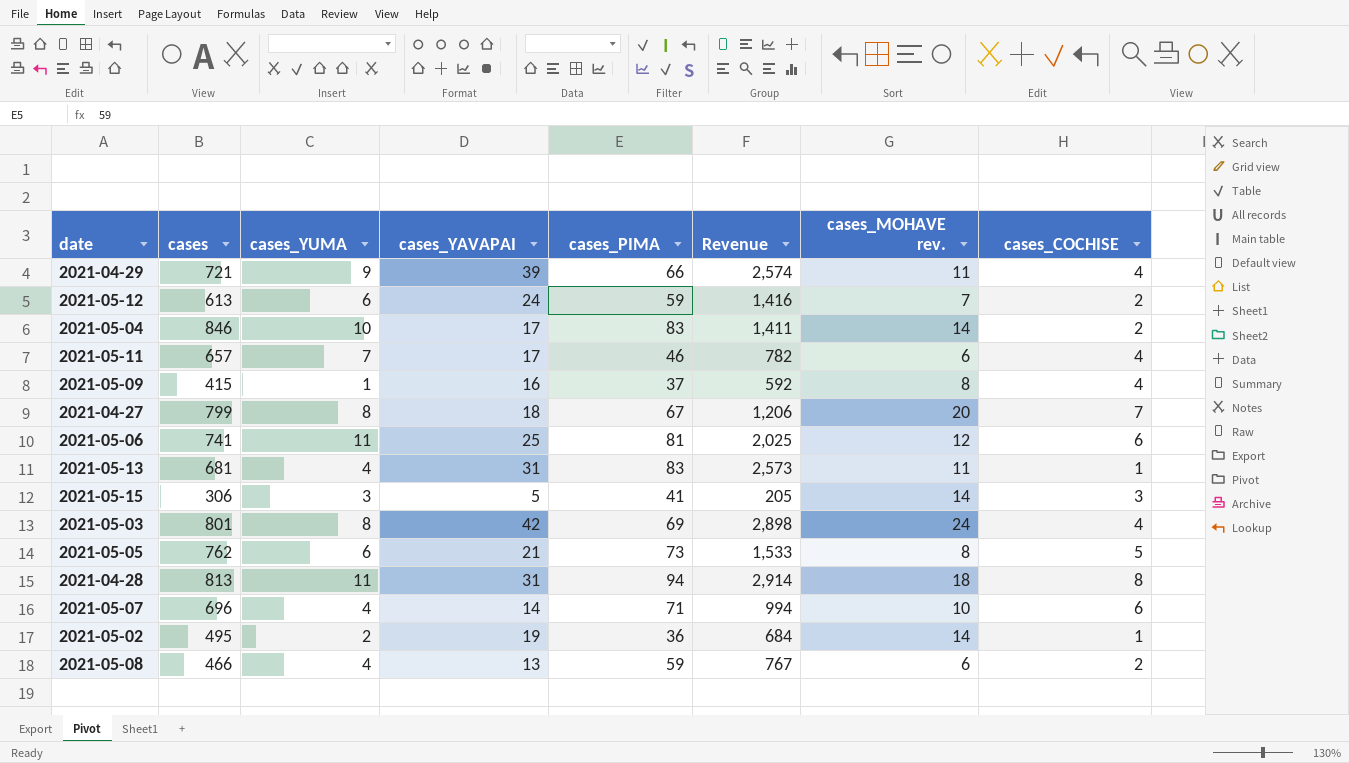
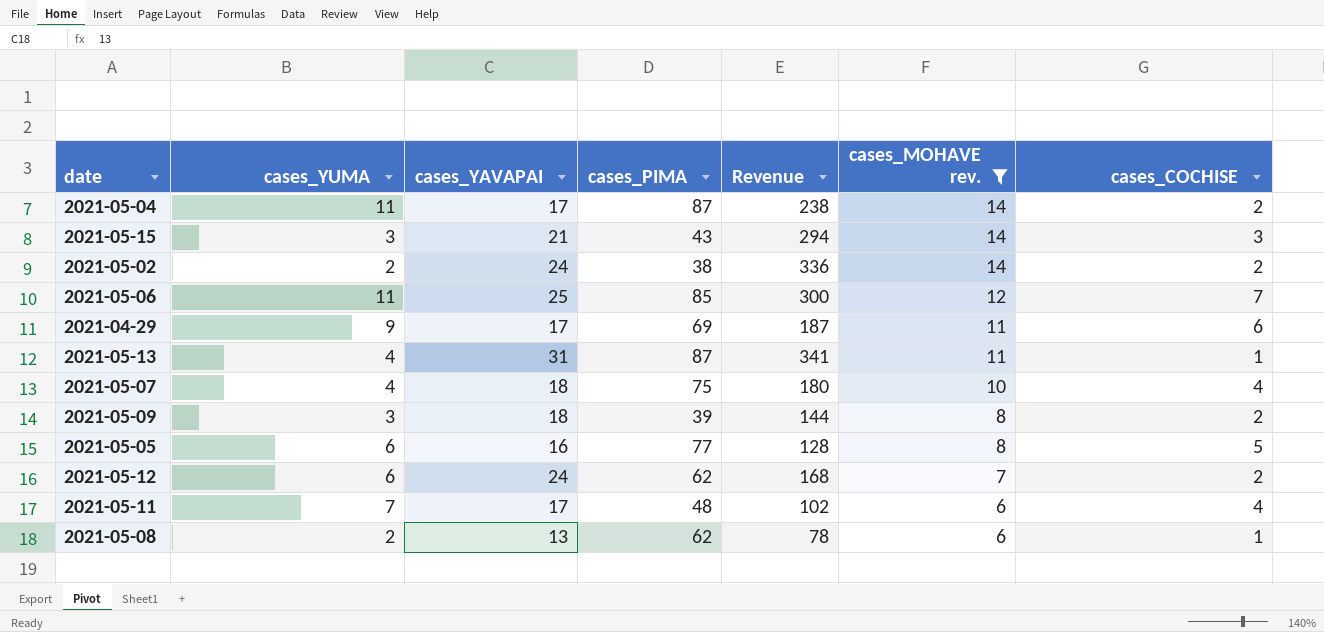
filter: none -> cases_MOHAVE rev. <= 14
row order: none -> cases_MOHAVE rev. descending
column cases | position: 2 -> none
column Revenue | formula: [cases_YAVAPAI] * [cases_PIMA] -> [cases_YAVAPAI] * [cases_MOHAVE rev.]
2021-05-04 | cases_YUMA: 10 -> 11
2021-05-04 | cases_PIMA: 83 -> 87
2021-05-15 | cases_YAVAPAI: 5 -> 21
2021-05-15 | cases_PIMA: 41 -> 43
2021-05-02 | cases_YAVAPAI: 19 -> 24
2021-05-02 | cases_PIMA: 36 -> 38
2021-05-02 | cases_COCHISE: 1 -> 2
2021-05-06 | cases_PIMA: 81 -> 85
2021-05-06 | cases_COCHISE: 6 -> 7
2021-04-29 | cases_YAVAPAI: 39 -> 17
2021-04-29 | cases_PIMA: 66 -> 69
2021-04-29 | cases_COCHISE: 4 -> 6
2021-05-13 | cases_PIMA: 83 -> 87
2021-05-07 | cases_YAVAPAI: 14 -> 18
2021-05-07 | cases_PIMA: 71 -> 75
2021-05-07 | cases_COCHISE: 6 -> 4
2021-05-09 | cases_YUMA: 1 -> 3
2021-05-09 | cases_YAVAPAI: 16 -> 18
2021-05-09 | cases_PIMA: 37 -> 39
2021-05-09 | cases_COCHISE: 4 -> 2
2021-05-05 | cases_YAVAPAI: 21 -> 16
2021-05-05 | cases_PIMA: 73 -> 77
2021-05-12 | cases_PIMA: 59 -> 62
2021-05-11 | cases_PIMA: 46 -> 48
2021-05-08 | cases_YUMA: 4 -> 2
2021-05-08 | cases_PIMA: 59 -> 62
2021-05-08 | cases_COCHISE: 2 -> 1

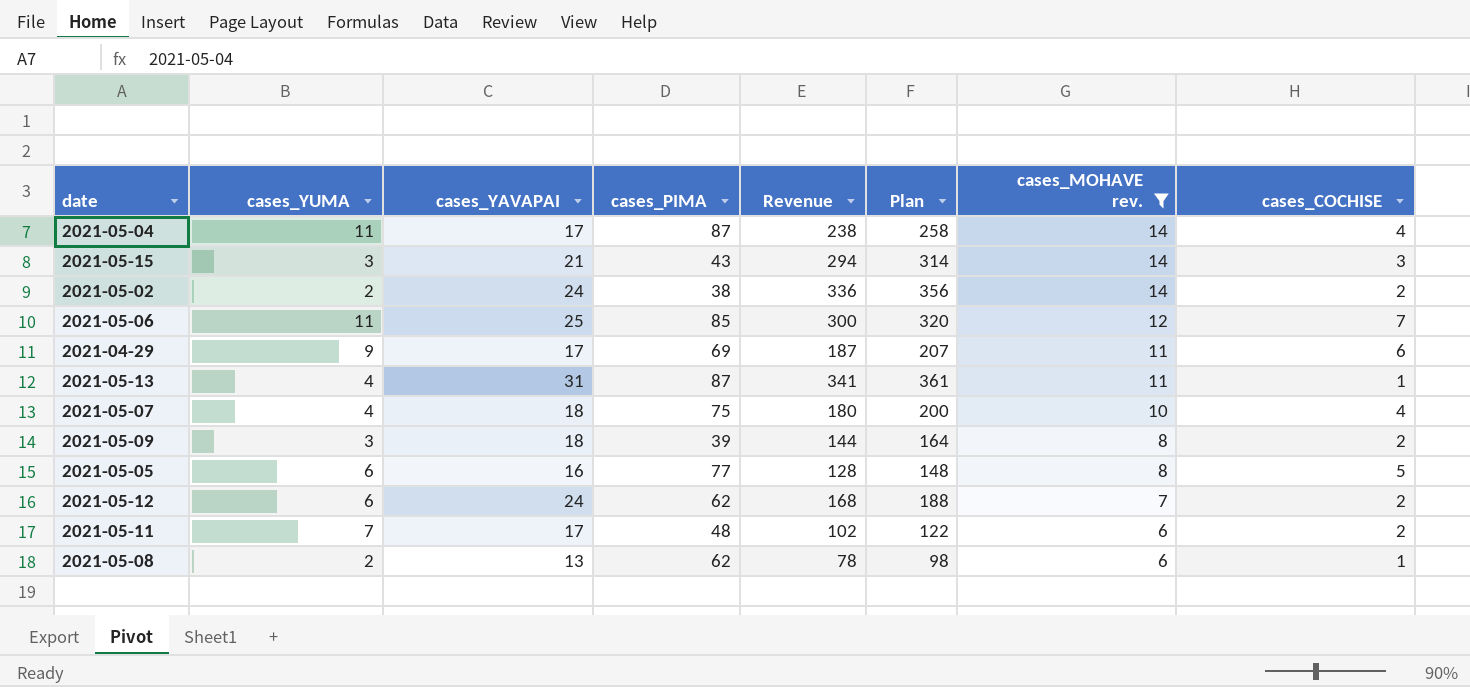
column Plan | formula: none -> [Revenue] + 20
2021-05-04 | cases_COCHISE: 2 -> 4
2021-05-11 | cases_COCHISE: 4 -> 2

